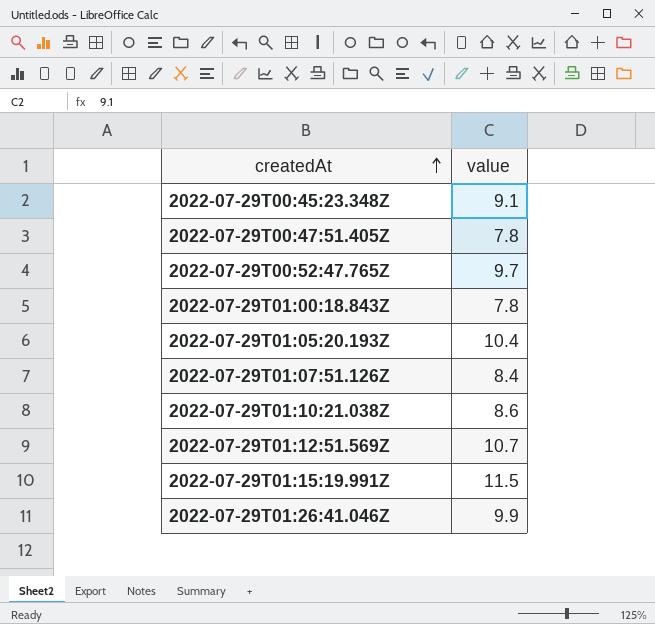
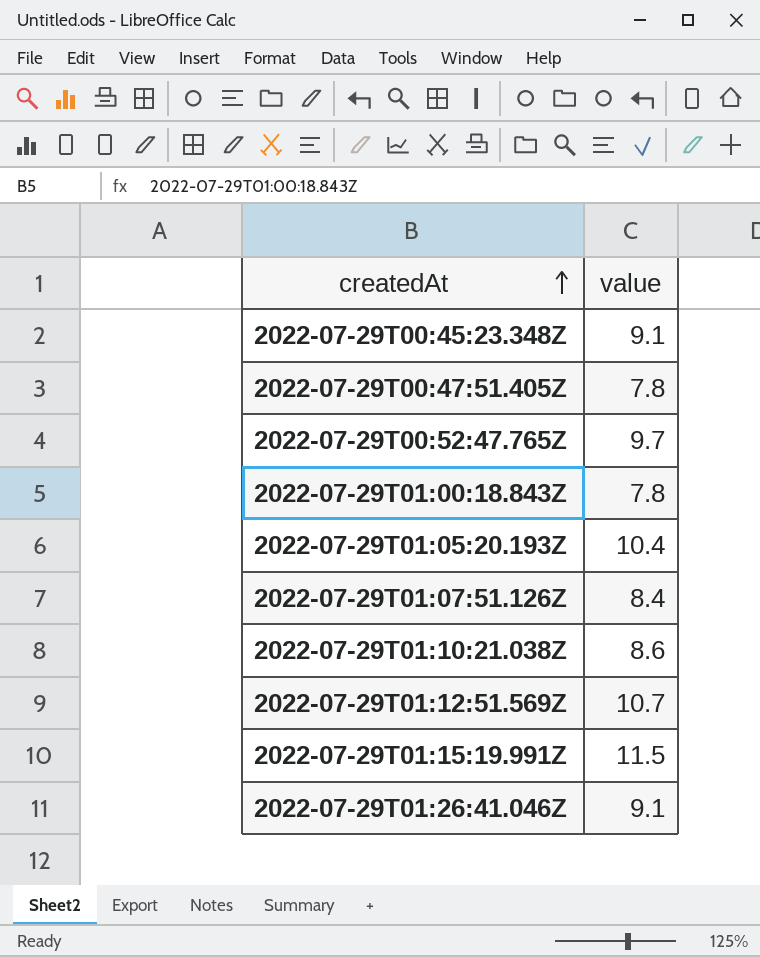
2022-07-29T01:26:41.046Z | value: 9.9 -> 9.1

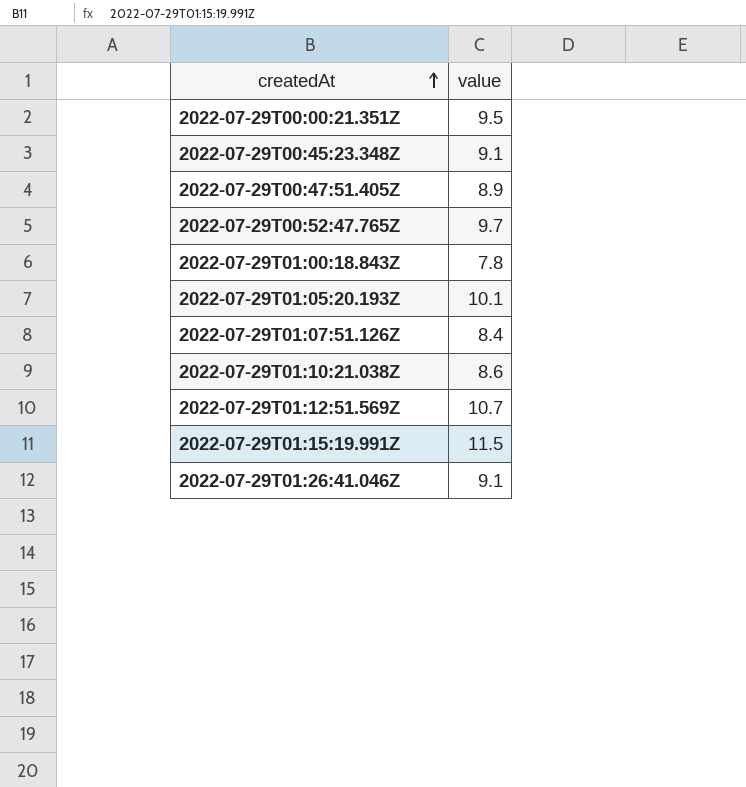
row 2022-07-29T00:00:21.351Z: none -> 9.5
2022-07-29T00:47:51.405Z | value: 7.8 -> 8.9
2022-07-29T01:05:20.193Z | value: 10.4 -> 10.1

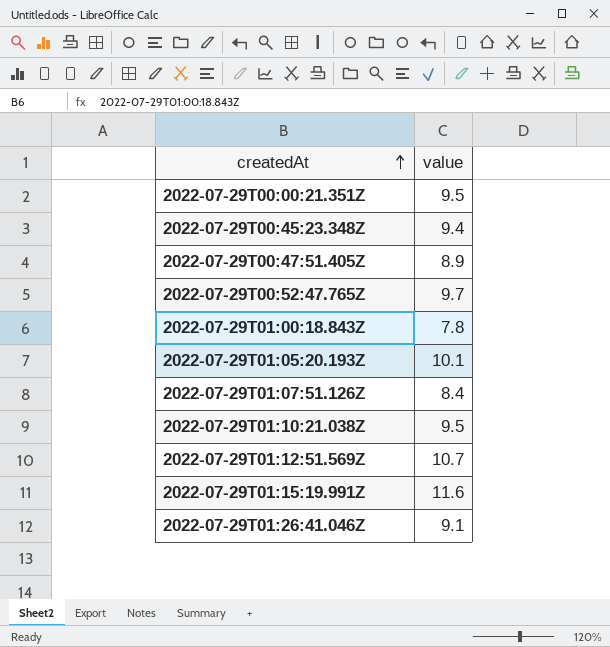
2022-07-29T00:45:23.348Z | value: 9.1 -> 9.4
2022-07-29T01:10:21.038Z | value: 8.6 -> 9.5
2022-07-29T01:15:19.991Z | value: 11.5 -> 11.6

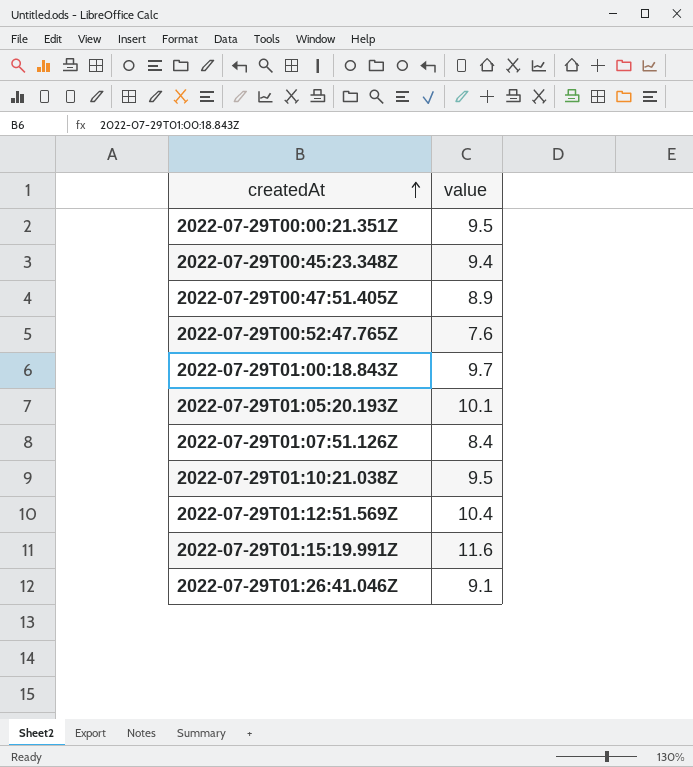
2022-07-29T00:52:47.765Z | value: 9.7 -> 7.6
2022-07-29T01:00:18.843Z | value: 7.8 -> 9.7
2022-07-29T01:12:51.569Z | value: 10.7 -> 10.4

